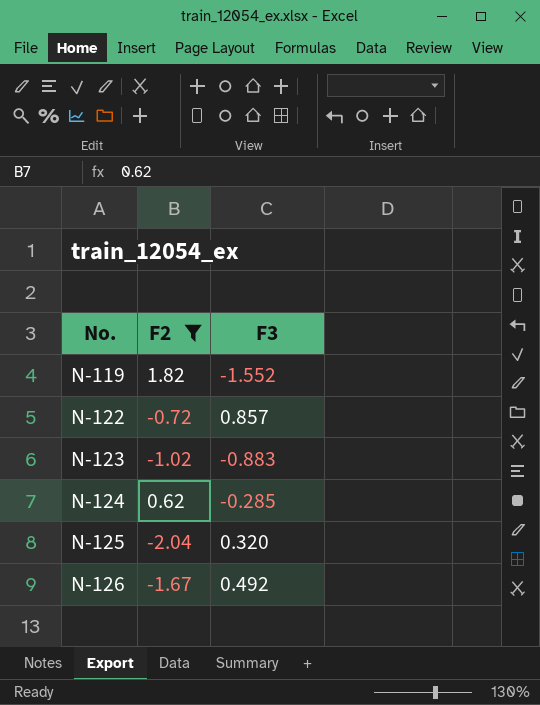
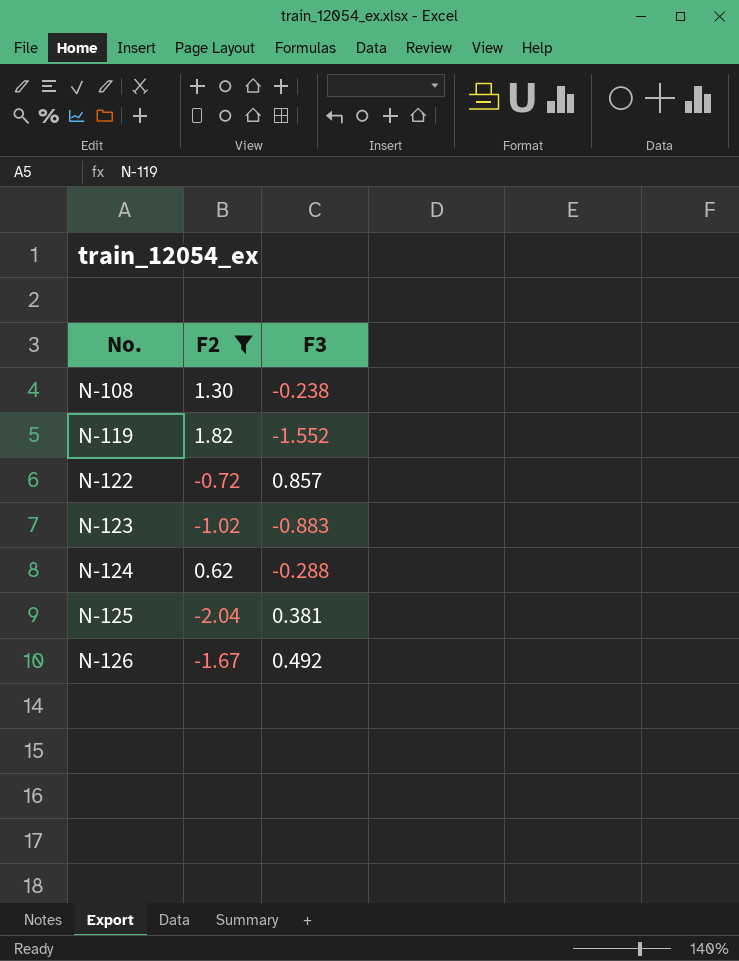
row N-108: none -> 1.30 | -0.238
N-124 | F3: -0.285 -> -0.288
N-125 | F3: 0.320 -> 0.381

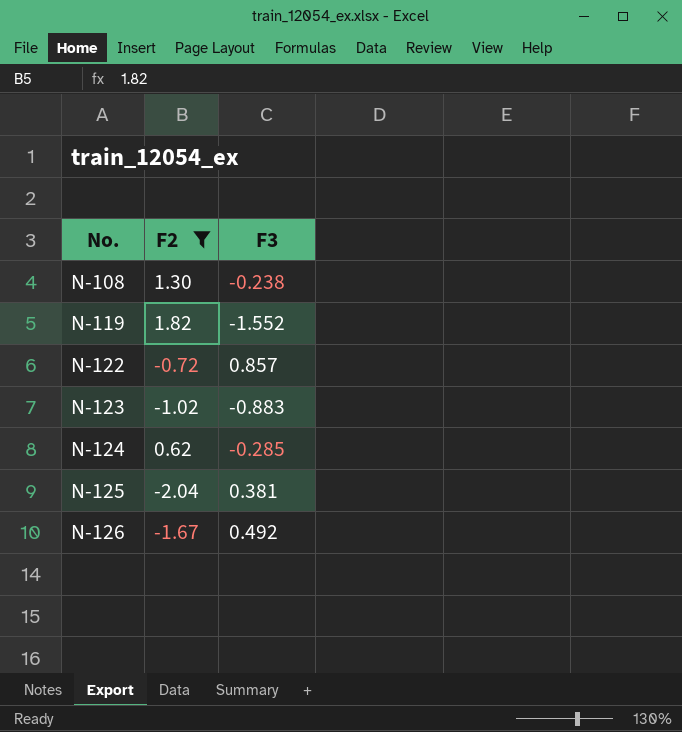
N-124 | F3: -0.288 -> -0.285

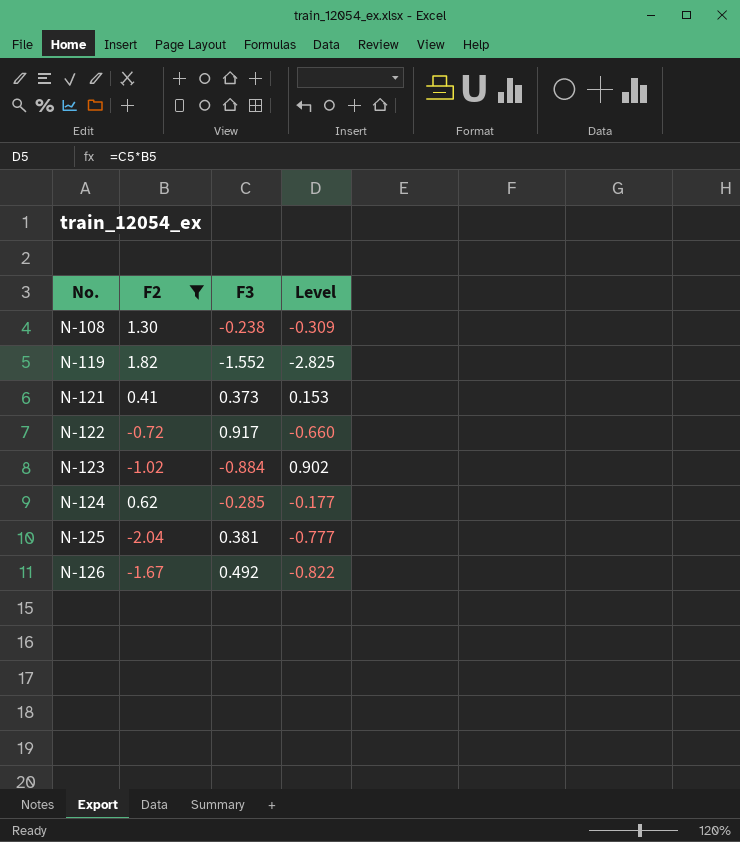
column Level | formula: none -> [F2] * [F3]
row N-121: none -> 0.41 | 0.373 | 0.153
N-122 | F3: 0.857 -> 0.917
N-123 | F3: -0.883 -> -0.884

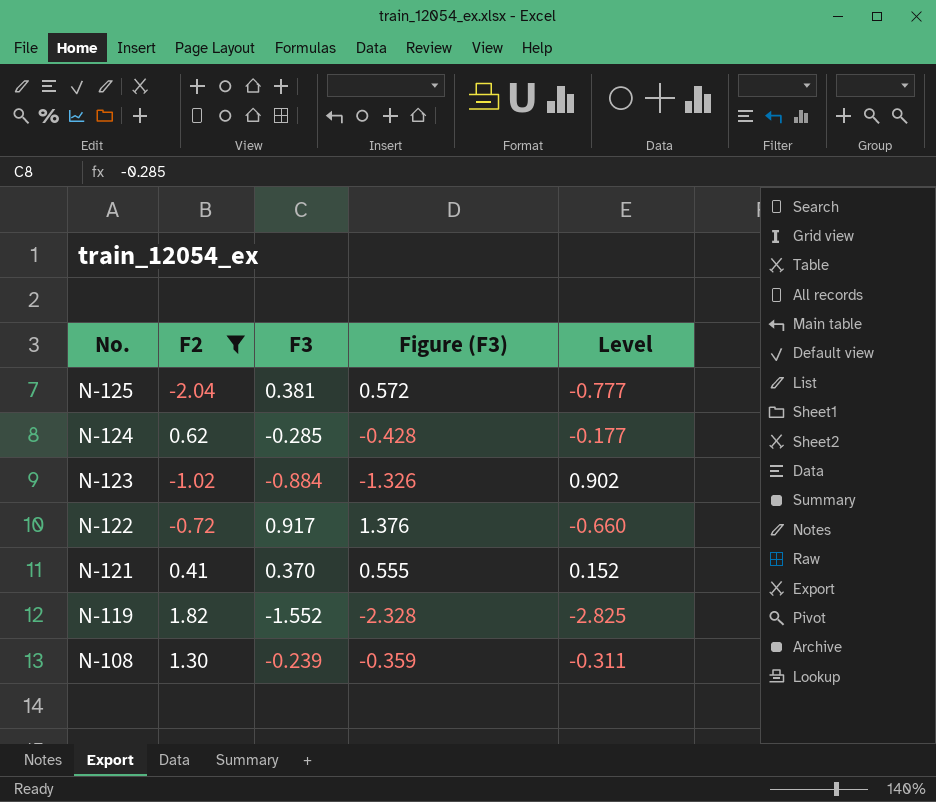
row order: No. ascending -> No. descending
column Figure (F3) | formula: none -> [F3] * 1.5
row N-126: -1.67 | 0.492 | -0.822 -> none
N-121 | F3: 0.373 -> 0.370
N-121 | Level: 0.153 -> 0.152
N-108 | F3: -0.238 -> -0.239
N-108 | Level: -0.309 -> -0.311

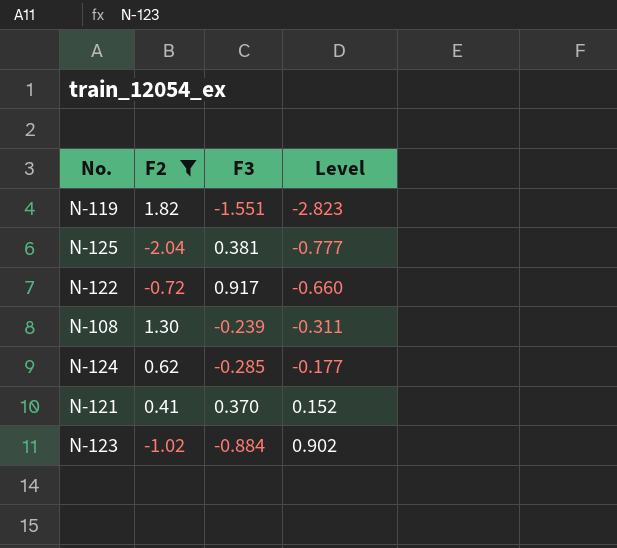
row order: No. descending -> Level ascending
column Figure (F3) | formula: [F3] * 1.5 -> none
N-119 | F3: -1.552 -> -1.551
N-119 | Level: -2.825 -> -2.823

